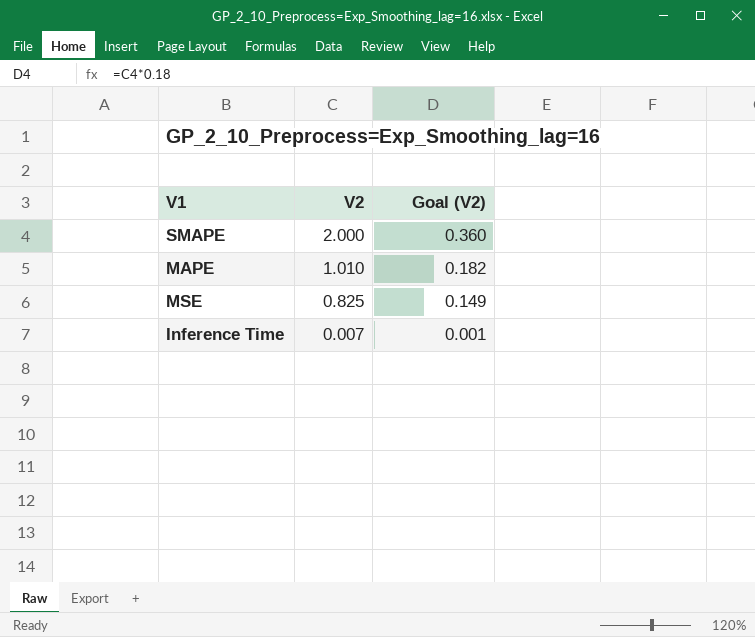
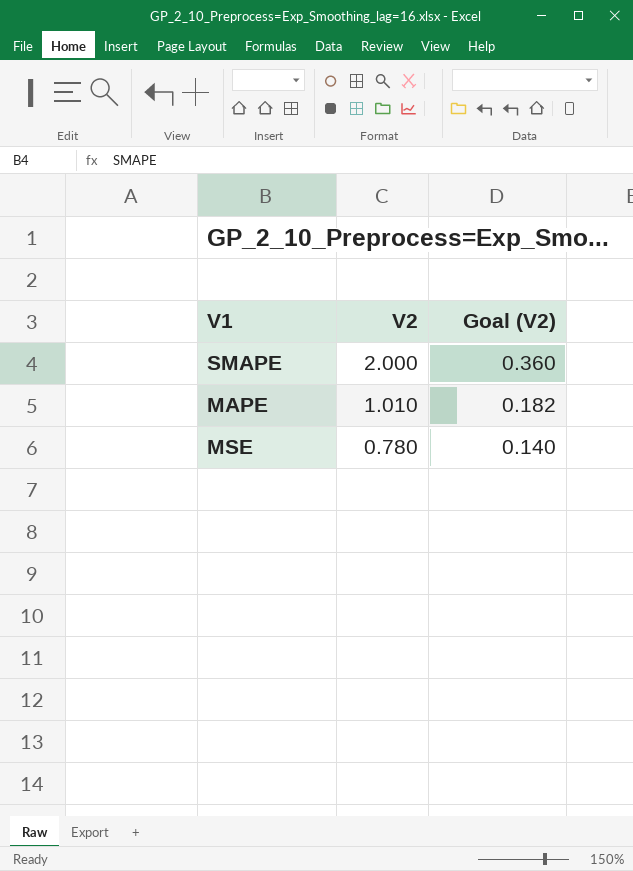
row Inference Time: 0.007 | 0.001 -> none
MSE | V2: 0.825 -> 0.780
MSE | Goal (V2): 0.149 -> 0.140

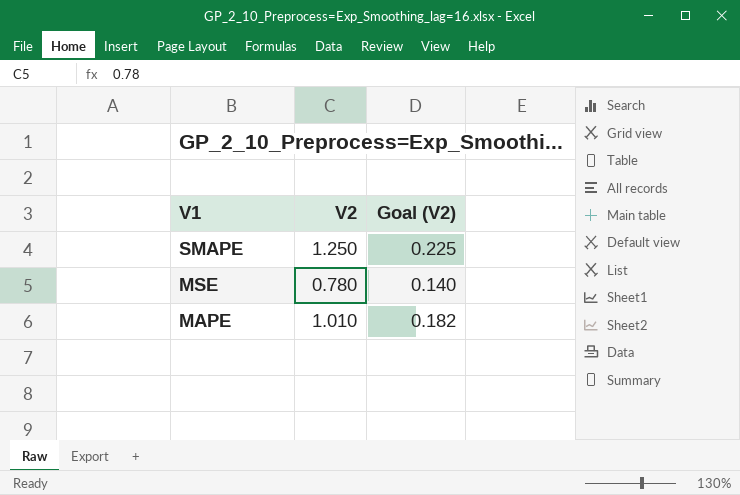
row order: V2 descending -> V1 descending
SMAPE | V2: 2.000 -> 1.250
SMAPE | Goal (V2): 0.360 -> 0.225

